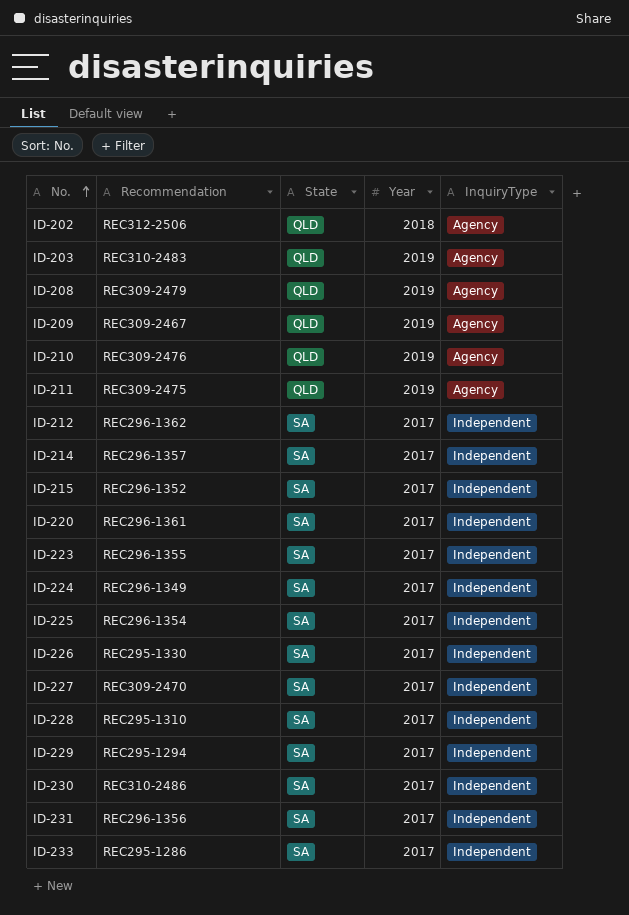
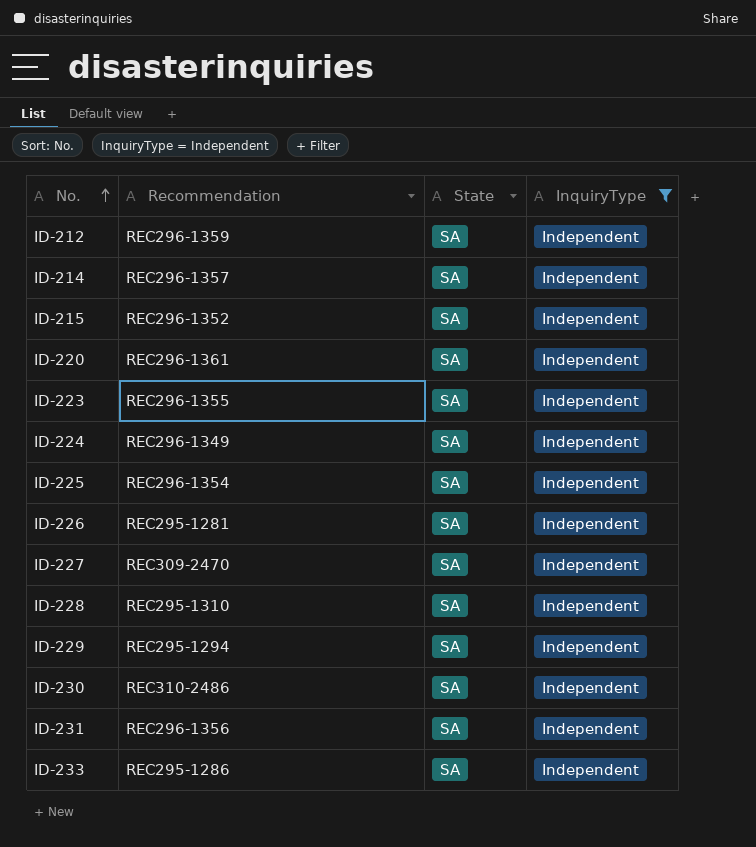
filter: none -> InquiryType = Independent
column Year | position: 4 -> none
ID-212 | Recommendation: REC296-1362 -> REC296-1359
ID-226 | Recommendation: REC295-1330 -> REC295-1281

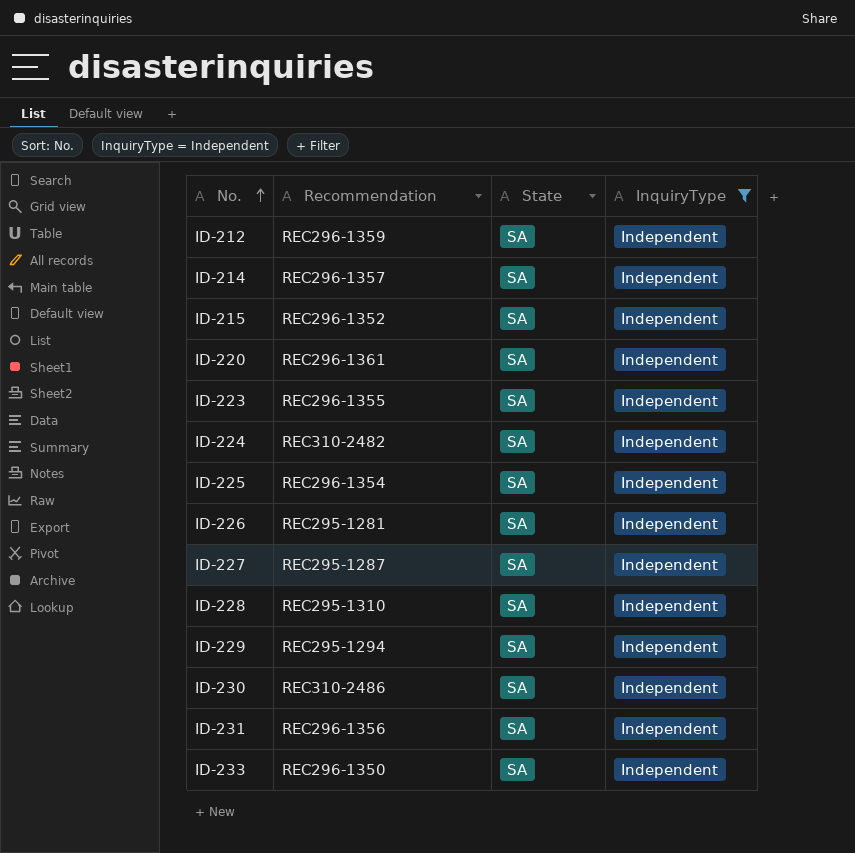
ID-224 | Recommendation: REC296-1349 -> REC310-2482
ID-227 | Recommendation: REC309-2470 -> REC295-1287
ID-233 | Recommendation: REC295-1286 -> REC296-1350

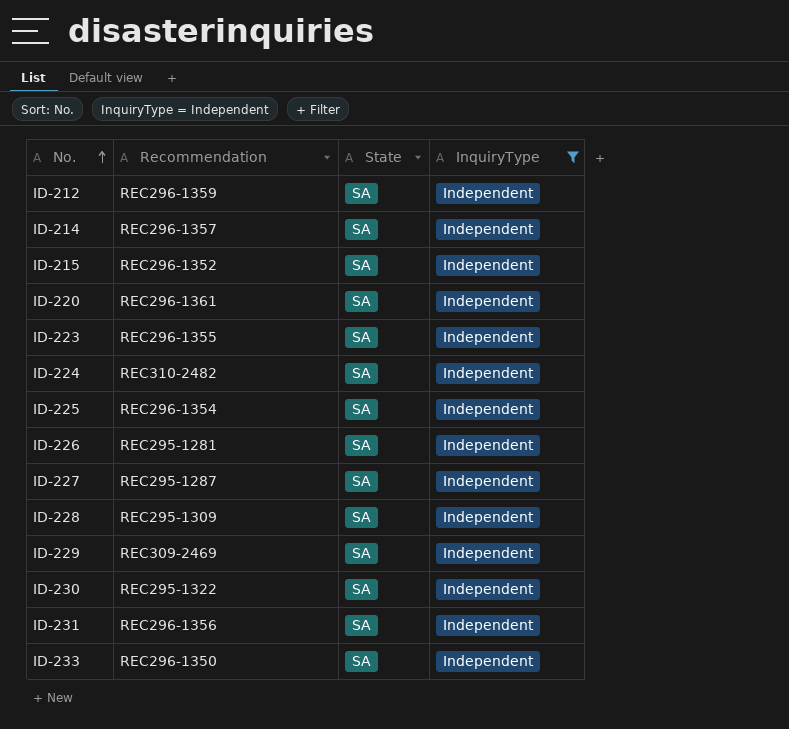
ID-228 | Recommendation: REC295-1310 -> REC295-1309
ID-229 | Recommendation: REC295-1294 -> REC309-2469
ID-230 | Recommendation: REC310-2486 -> REC295-1322

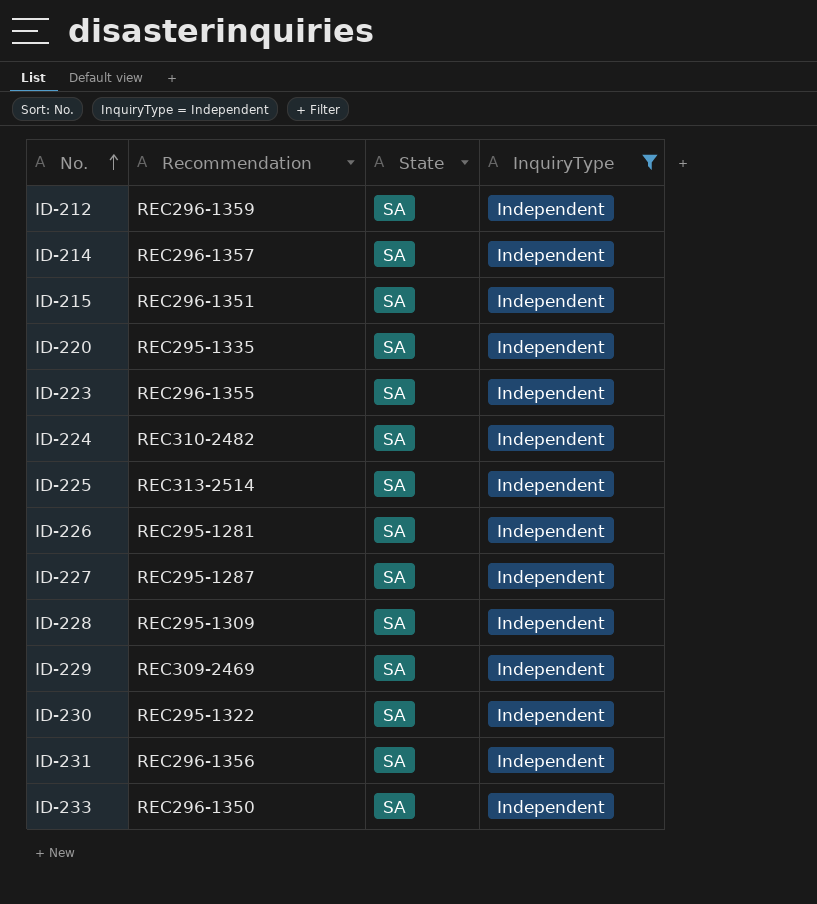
ID-215 | Recommendation: REC296-1352 -> REC296-1351
ID-220 | Recommendation: REC296-1361 -> REC295-1335
ID-225 | Recommendation: REC296-1354 -> REC313-2514

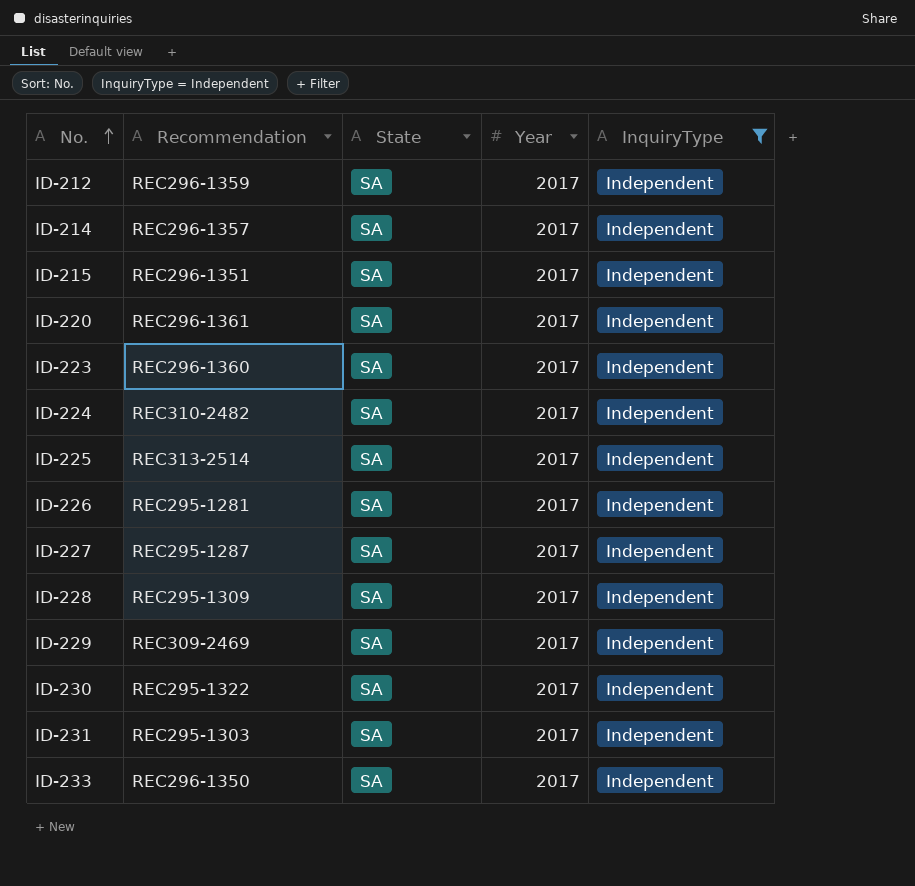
column Year | position: none -> 4
ID-220 | Recommendation: REC295-1335 -> REC296-1361
ID-223 | Recommendation: REC296-1355 -> REC296-1360
ID-231 | Recommendation: REC296-1356 -> REC295-1303

